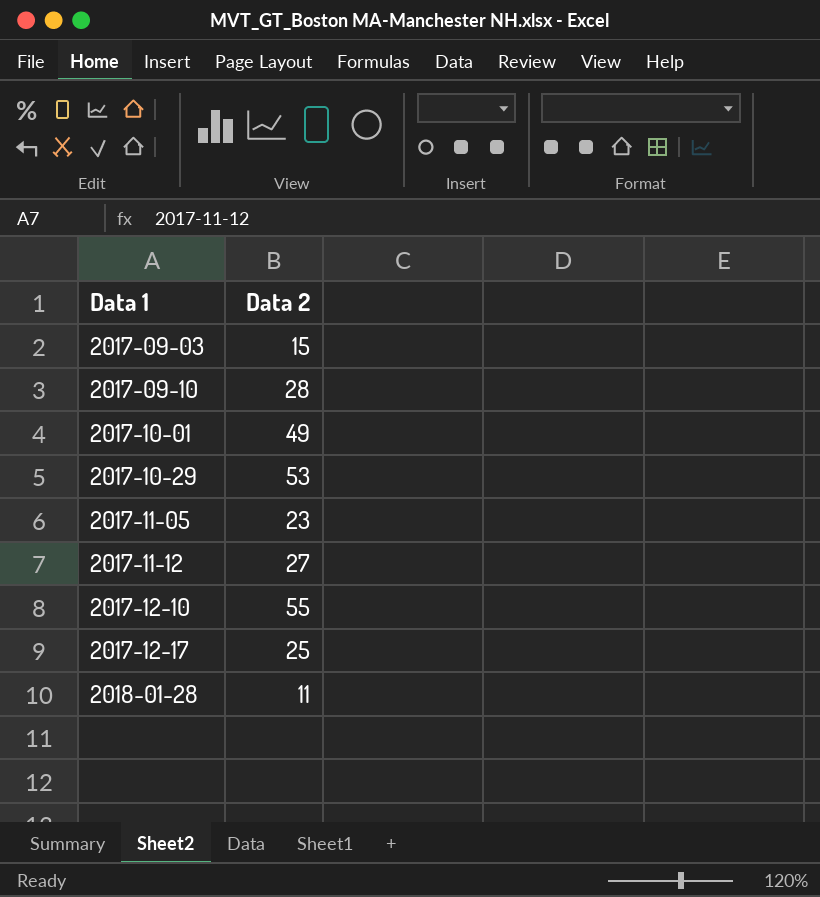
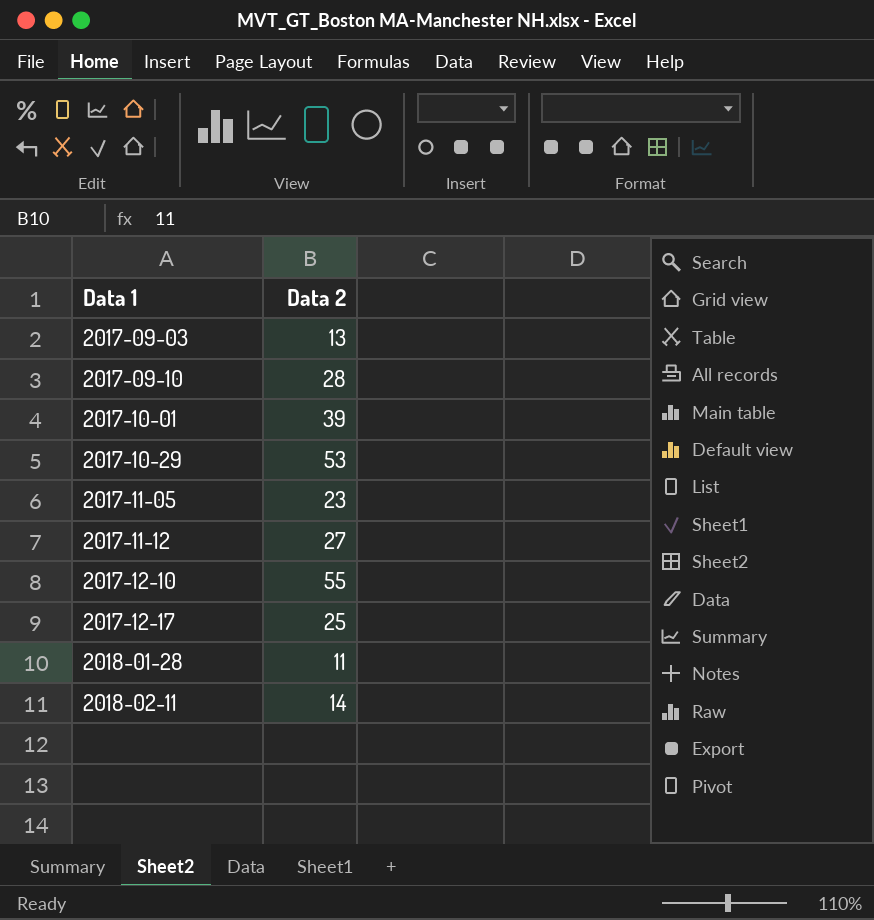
2017-09-03 | Data 2: 15 -> 13
2017-10-01 | Data 2: 49 -> 39
row 2018-02-11: none -> 14

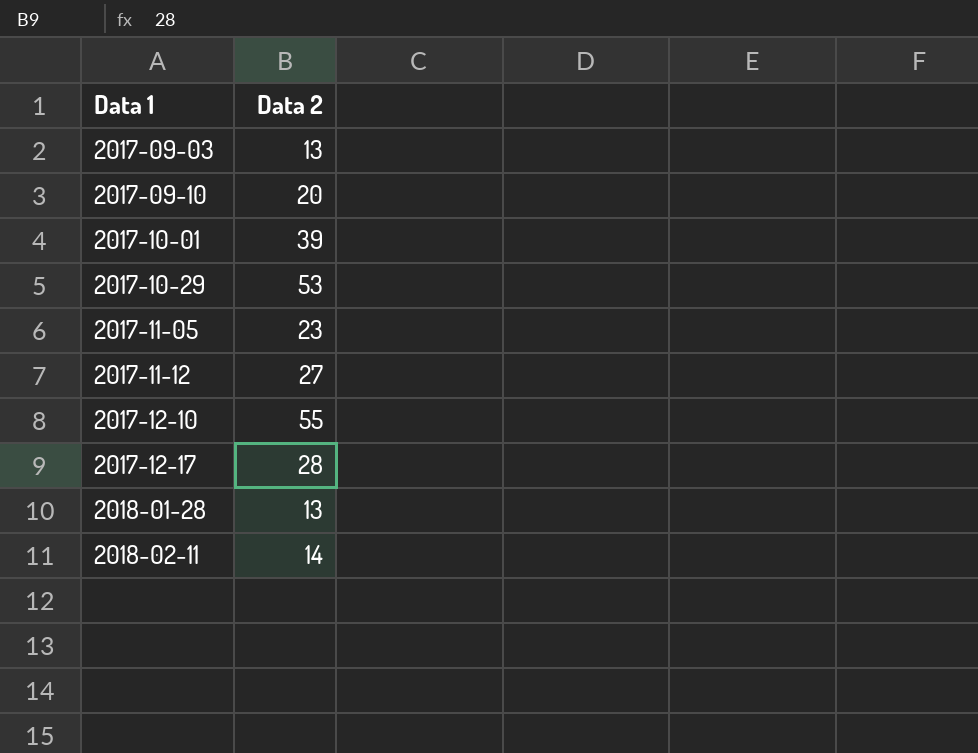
2017-09-10 | Data 2: 28 -> 20
2017-12-17 | Data 2: 25 -> 28
2018-01-28 | Data 2: 11 -> 13

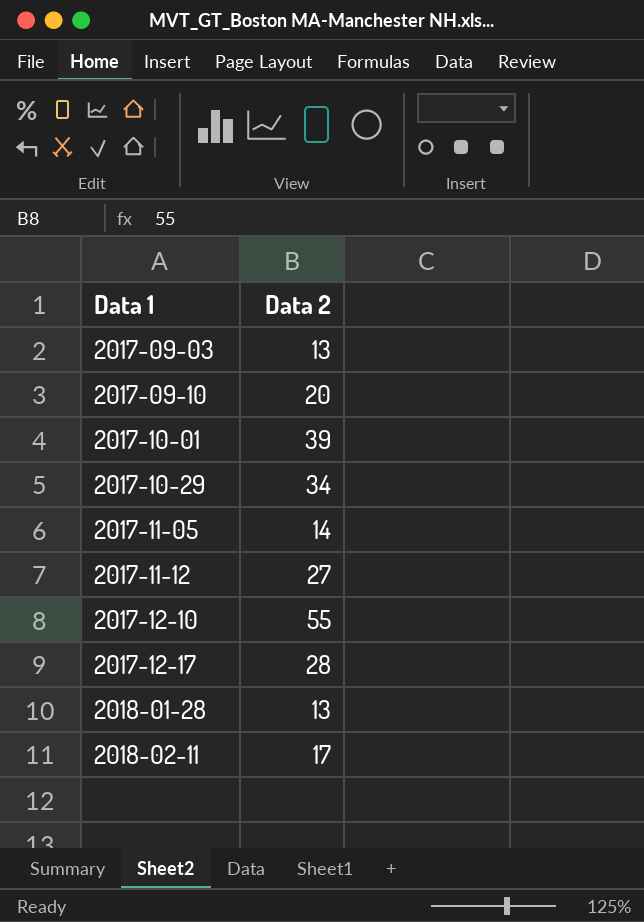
2017-10-29 | Data 2: 53 -> 34
2017-11-05 | Data 2: 23 -> 14
2018-02-11 | Data 2: 14 -> 17

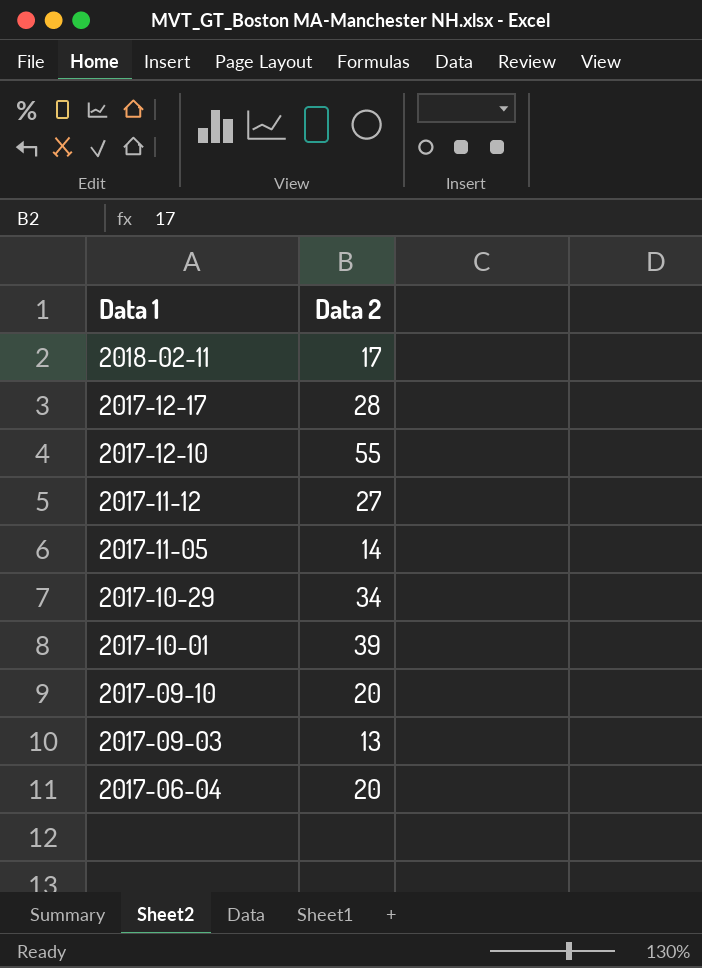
row order: Data 1 ascending -> Data 1 descending
row 2018-01-28: 13 -> none
row 2017-06-04: none -> 20

